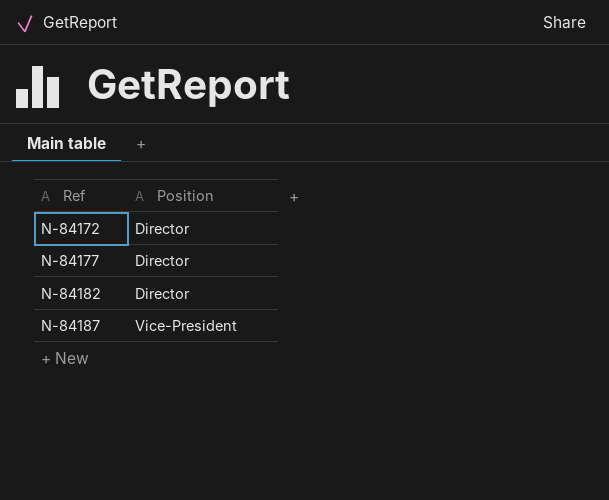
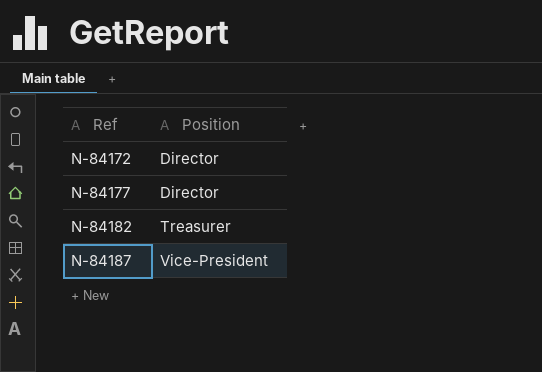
N-84182 | Position: Director -> Treasurer

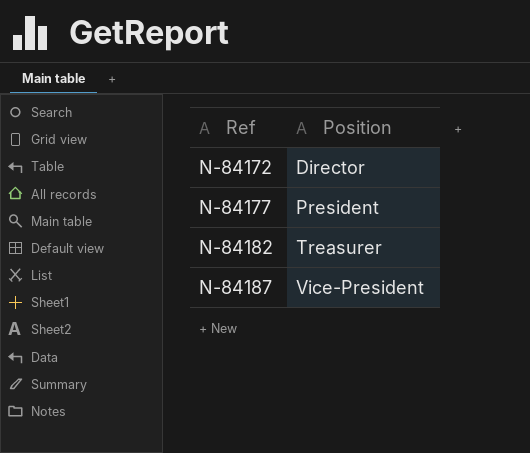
N-84177 | Position: Director -> President

